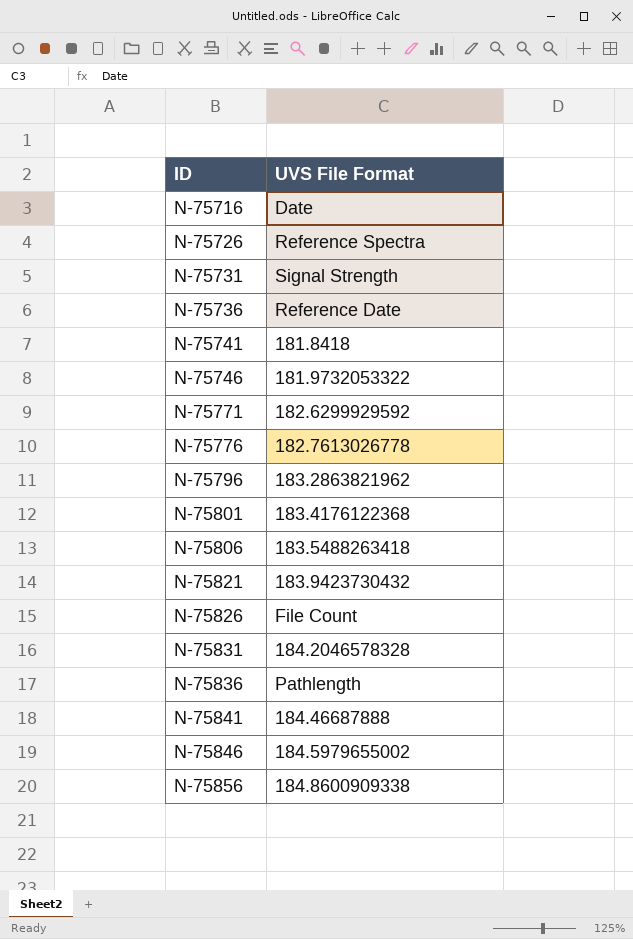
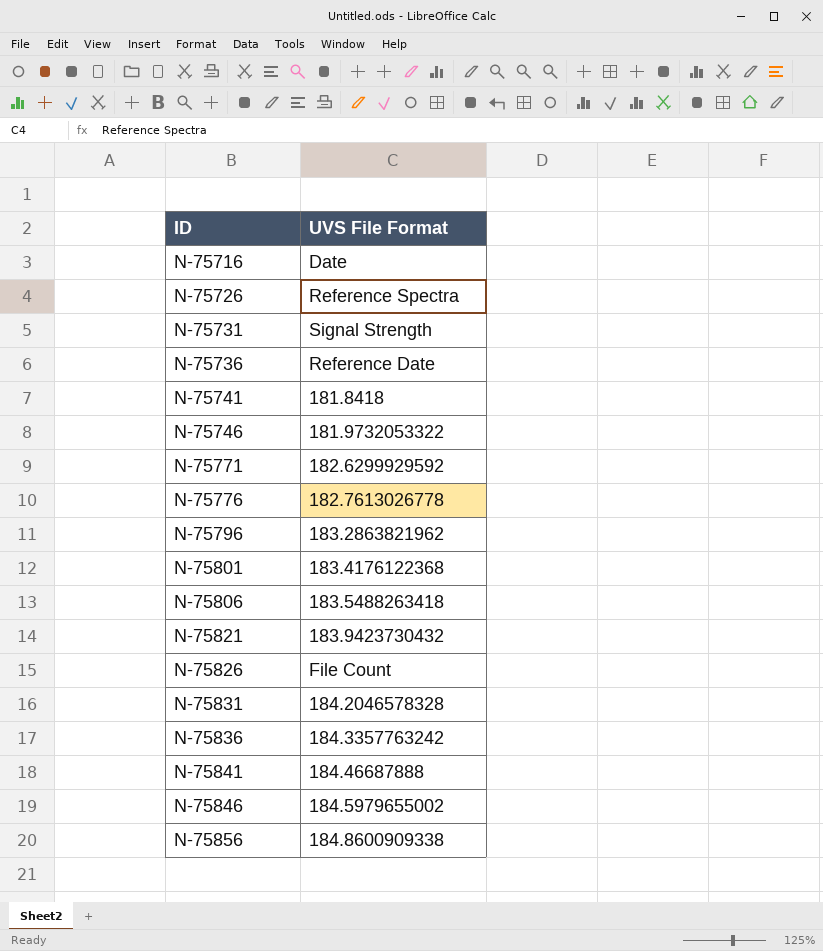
N-75836 | UVS File Format: Pathlength -> 184.3357763242

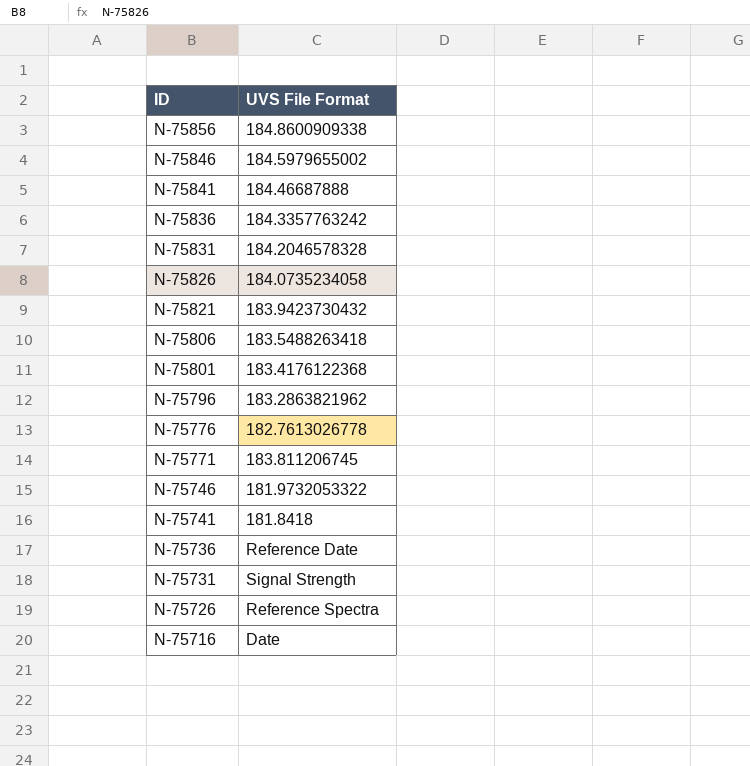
row order: ID ascending -> ID descending
N-75826 | UVS File Format: File Count -> 184.0735234058
N-75771 | UVS File Format: 182.6299929592 -> 183.811206745

